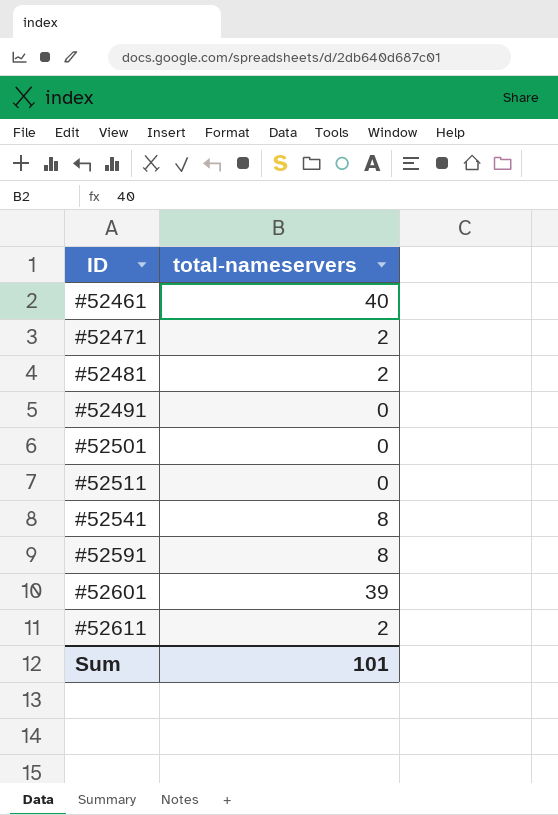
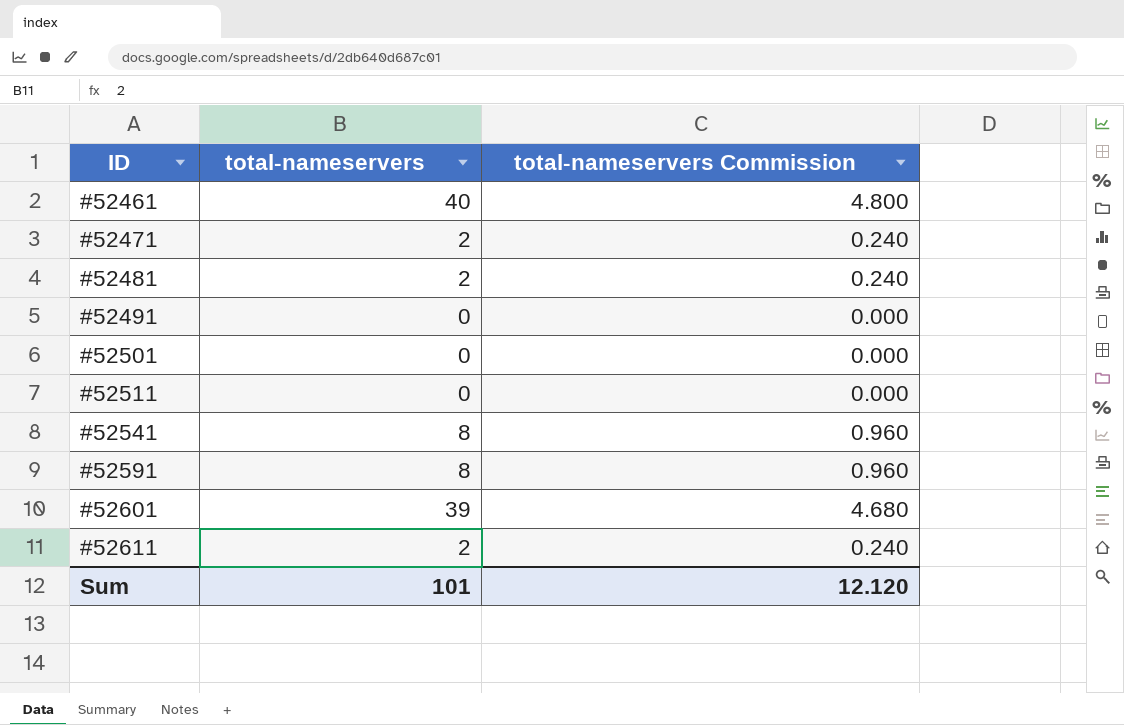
column total-nameservers Commission | formula: none -> [total-nameservers] * 0.12

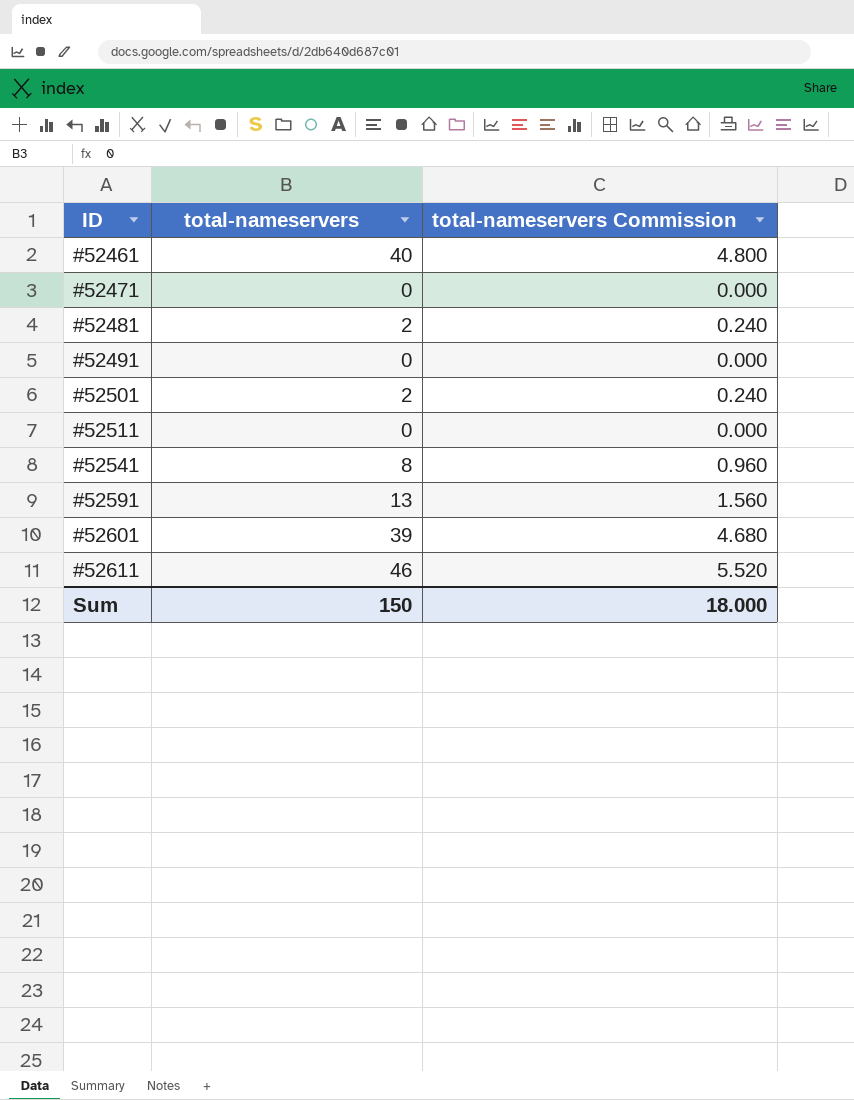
#52471 | total-nameservers: 2 -> 0
#52471 | total-nameservers Commission: 0.240 -> 0.000
#52501 | total-nameservers: 0 -> 2
#52501 | total-nameservers Commission: 0.000 -> 0.240
#52591 | total-nameservers: 8 -> 13
#52591 | total-nameservers Commission: 0.960 -> 1.560
#52611 | total-nameservers: 2 -> 46
#52611 | total-nameservers Commission: 0.240 -> 5.520
Sum | total-nameservers: 101 -> 150
Sum | total-nameservers Commission: 12.120 -> 18.000

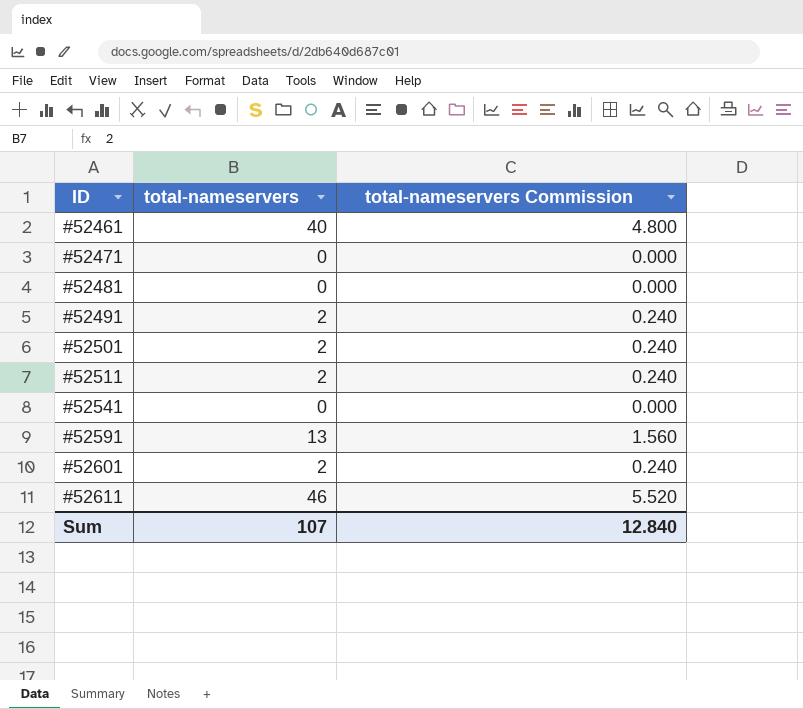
#52481 | total-nameservers: 2 -> 0
#52481 | total-nameservers Commission: 0.240 -> 0.000
#52491 | total-nameservers: 0 -> 2
#52491 | total-nameservers Commission: 0.000 -> 0.240
#52511 | total-nameservers: 0 -> 2
#52511 | total-nameservers Commission: 0.000 -> 0.240
#52541 | total-nameservers: 8 -> 0
#52541 | total-nameservers Commission: 0.960 -> 0.000
#52601 | total-nameservers: 39 -> 2
#52601 | total-nameservers Commission: 4.680 -> 0.240
Sum | total-nameservers: 150 -> 107
Sum | total-nameservers Commission: 18.000 -> 12.840

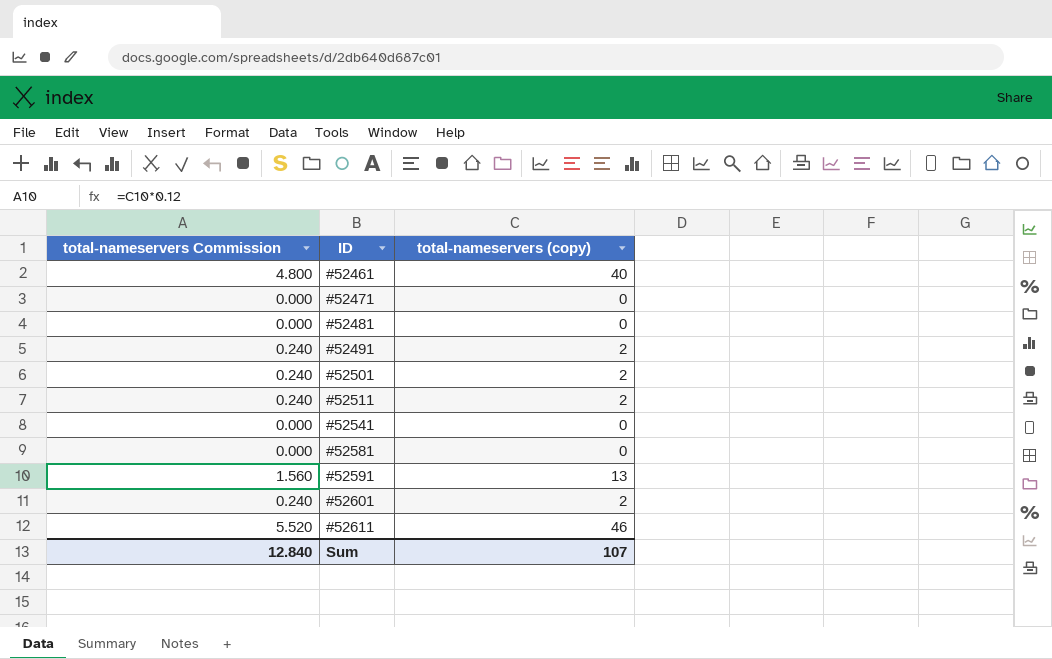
column total-nameservers Commission | position: 3 -> 1
column name: total-nameservers -> total-nameservers (copy)
row #52581: none -> 0.000 | 0

